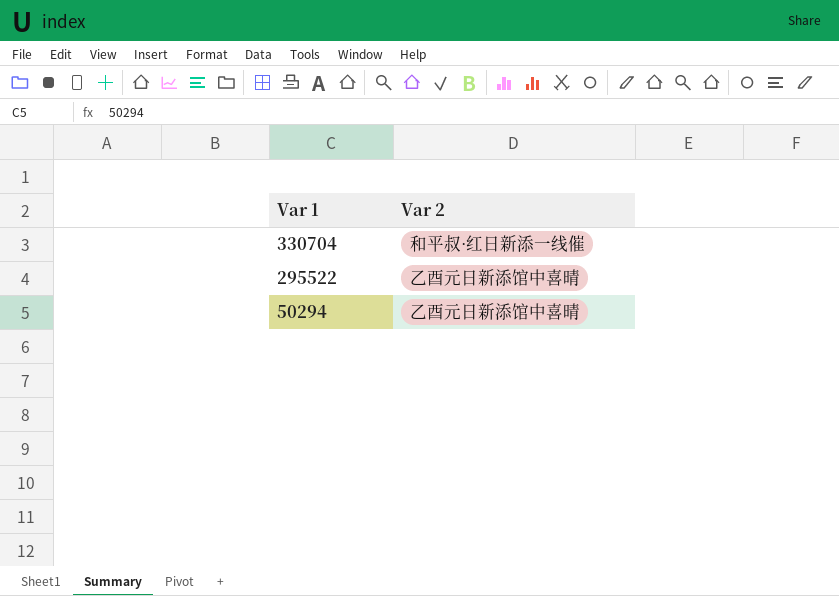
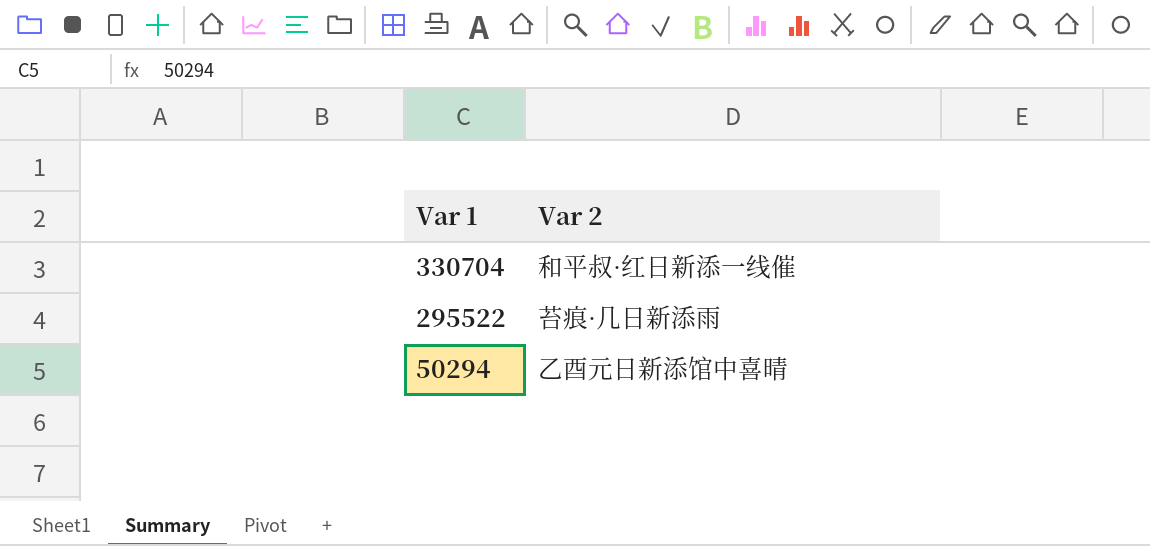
295522 | Var 2: 乙酉元日新添馆中喜晴 -> 苔痕·几日新添雨

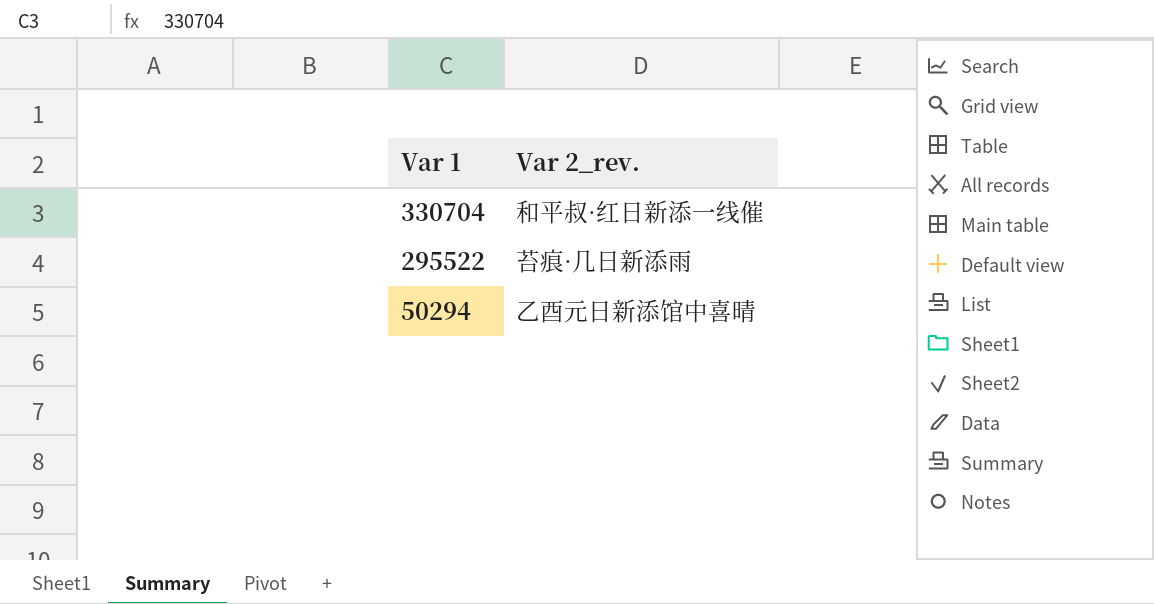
column name: Var 2 -> Var 2_rev.

